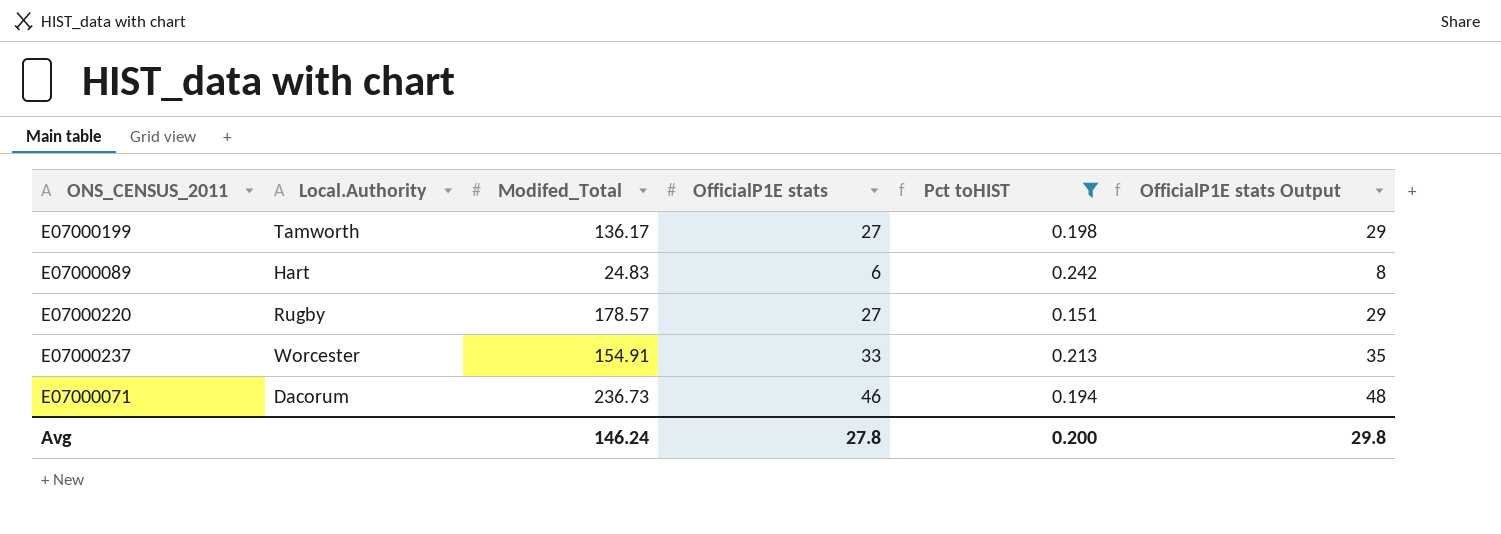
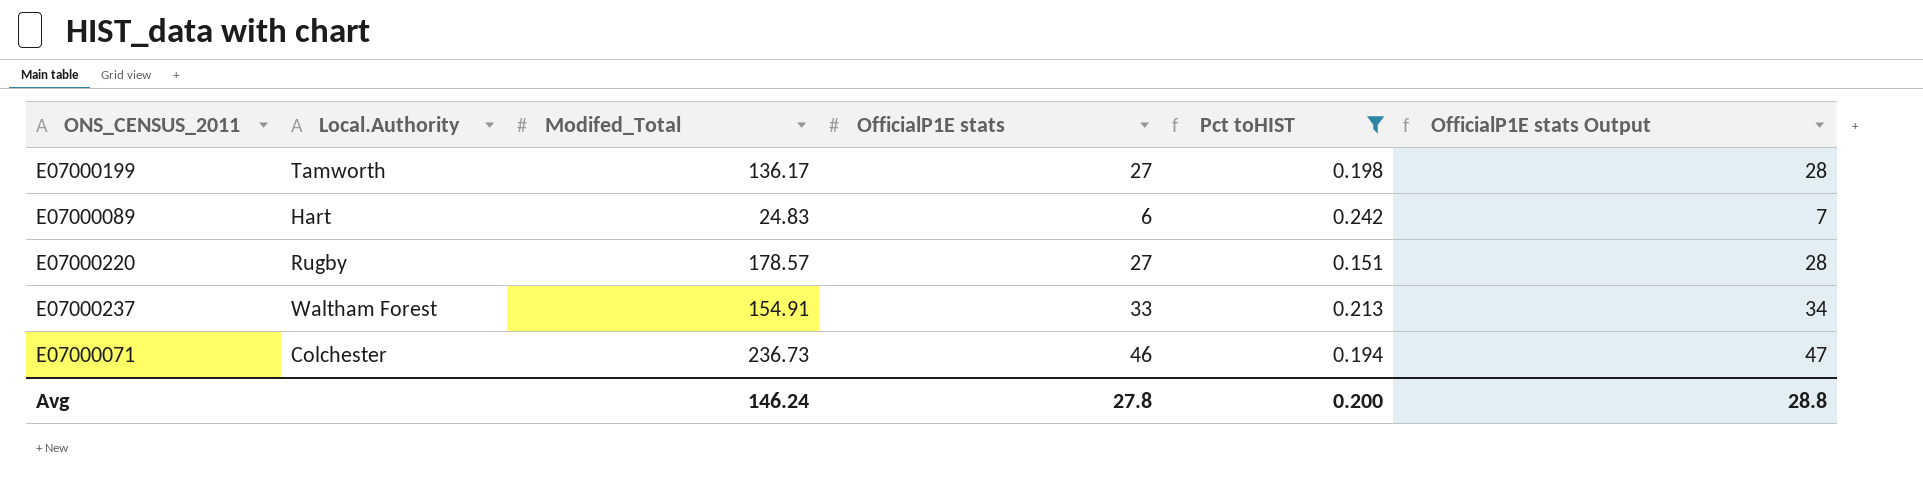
column OfficialP1E stats Output | formula: [OfficialP1E stats] + 2 -> [OfficialP1E stats] + 1
E07000237 | Local.Authority: Worcester -> Waltham Forest
E07000071 | Local.Authority: Dacorum -> Colchester
Avg | OfficialP1E stats Output: 29.8 -> 28.8

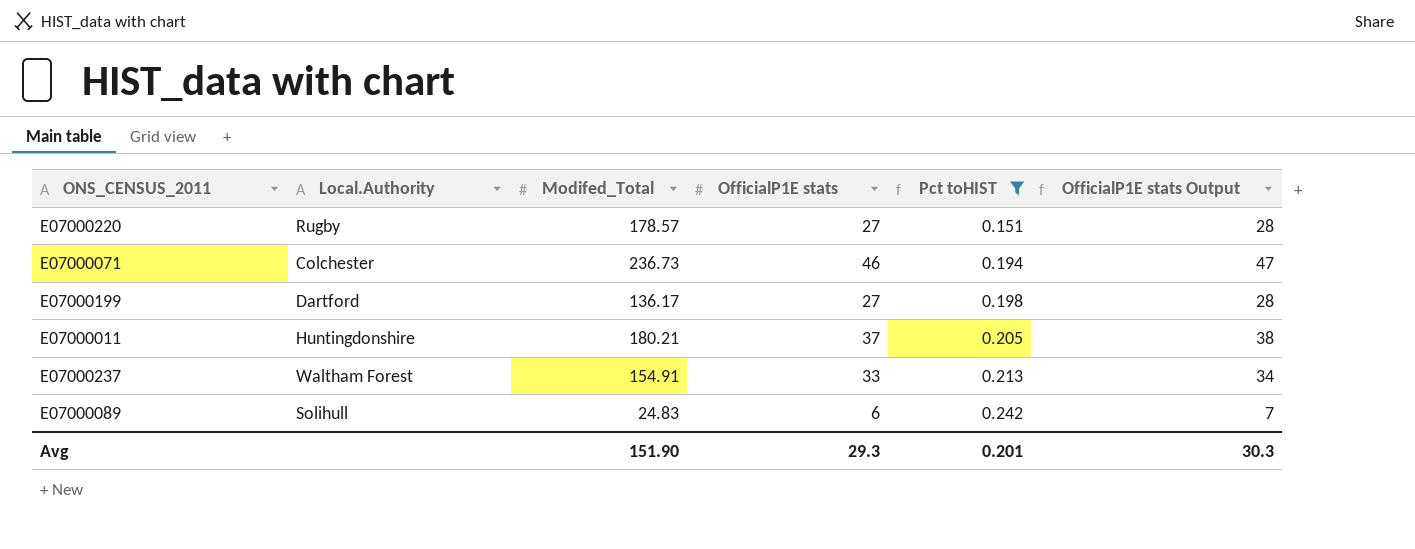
row order: none -> Pct toHIST ascending
E07000199 | Local.Authority: Tamworth -> Dartford
row E07000011: none -> Huntingdonshire | 180.21 | 37 | 0.205 | 38
E07000089 | Local.Authority: Hart -> Solihull
Avg | Modifed_Total: 146.24 -> 151.90
Avg | OfficialP1E stats: 27.8 -> 29.3
Avg | Pct toHIST: 0.200 -> 0.201
Avg | OfficialP1E stats Output: 28.8 -> 30.3

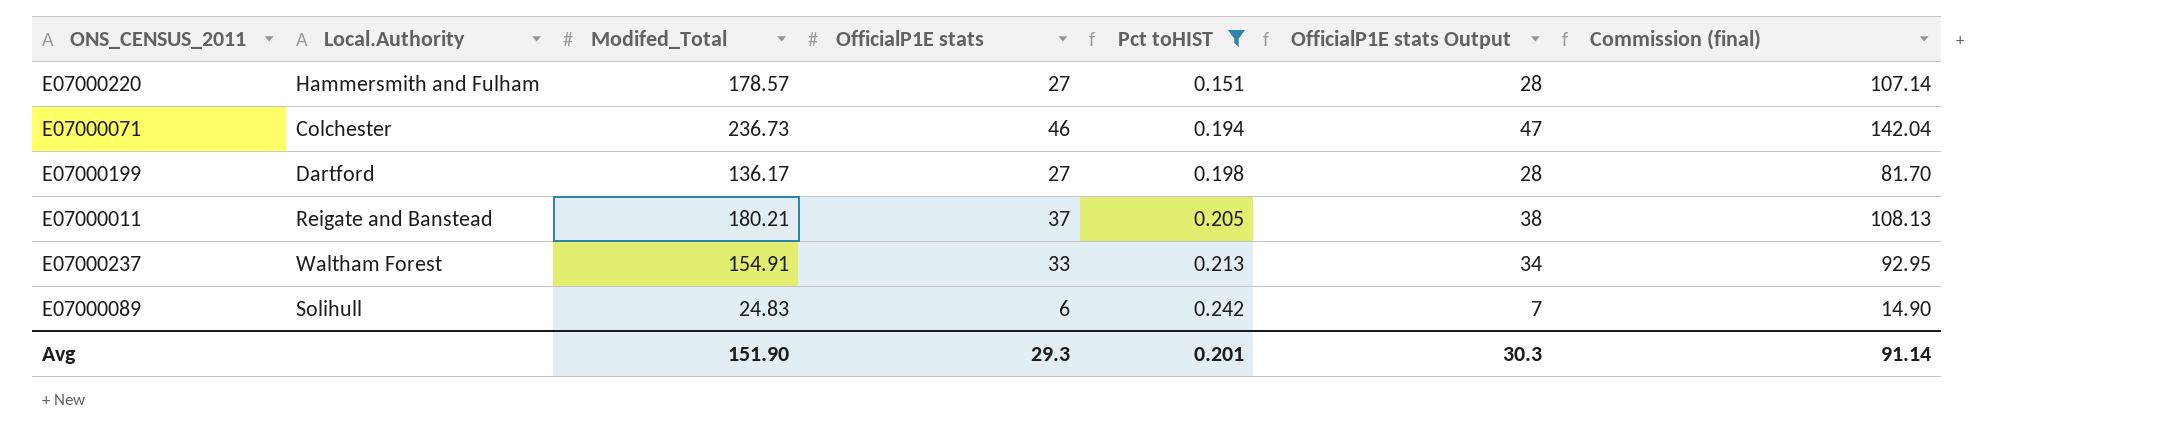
column Commission (final) | formula: none -> [Modifed_Total] * 0.6
E07000220 | Local.Authority: Rugby -> Hammersmith and Fulham
E07000011 | Local.Authority: Huntingdonshire -> Reigate and Banstead

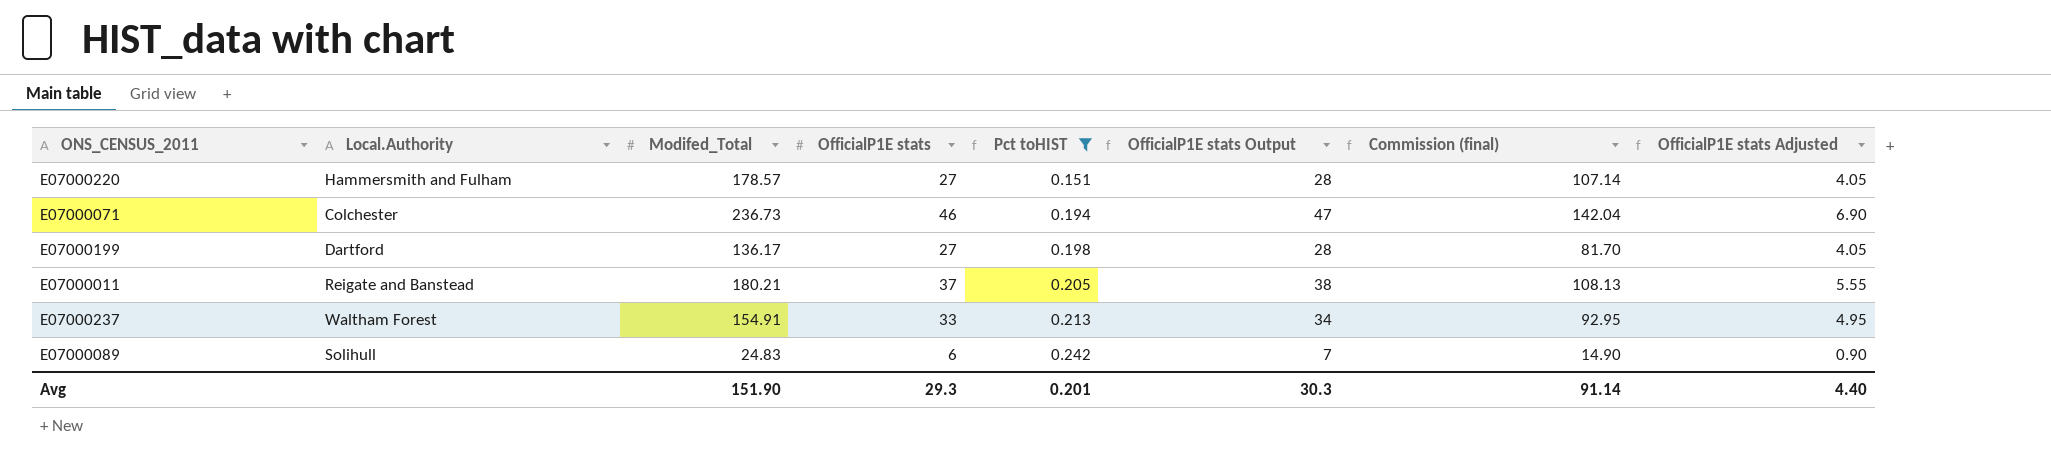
column OfficialP1E stats Adjusted | formula: none -> [OfficialP1E stats] * 0.15

